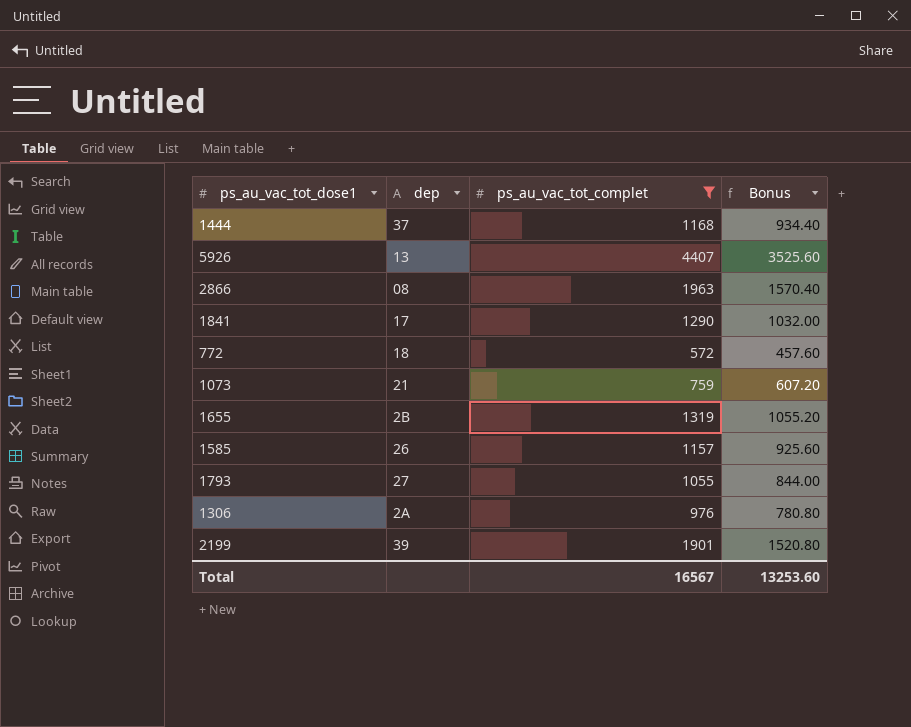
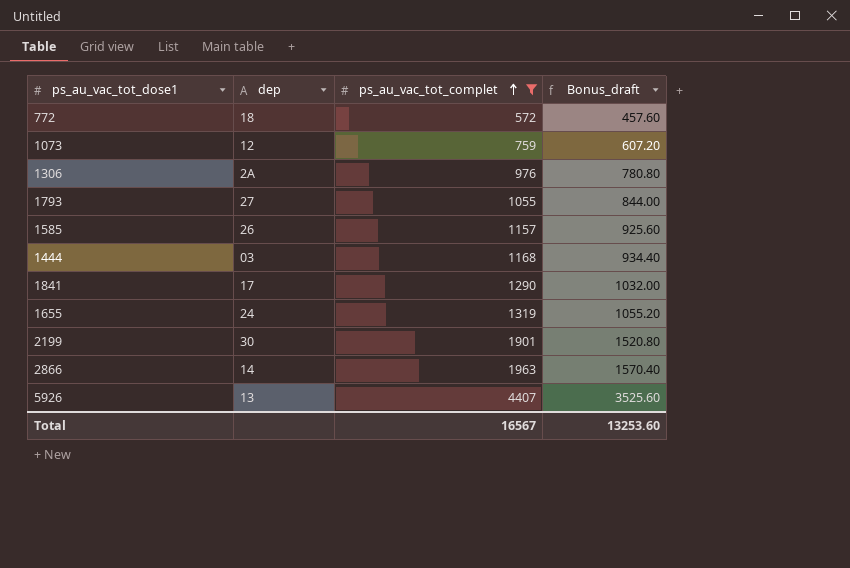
row order: none -> ps_au_vac_tot_complet ascending
column name: Bonus -> Bonus_draft
1073 | dep: 21 -> 12
1444 | dep: 37 -> 03
1655 | dep: 2B -> 24
2199 | dep: 39 -> 30
2866 | dep: 08 -> 14

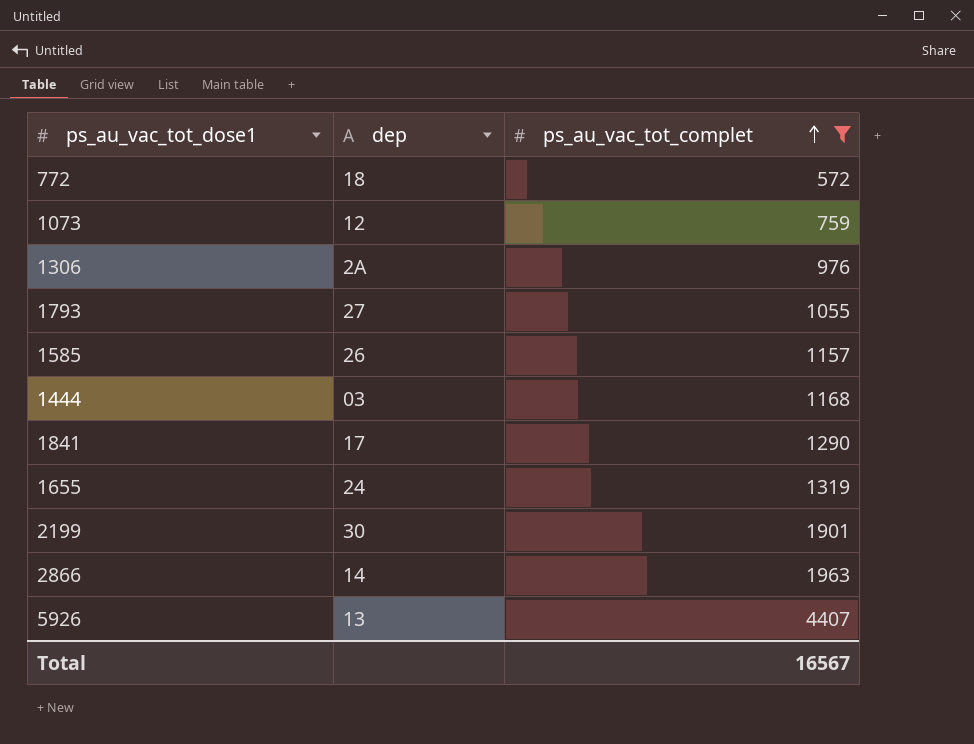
column Bonus_draft | formula: [ps_au_vac_tot_complet] * 0.8 -> none

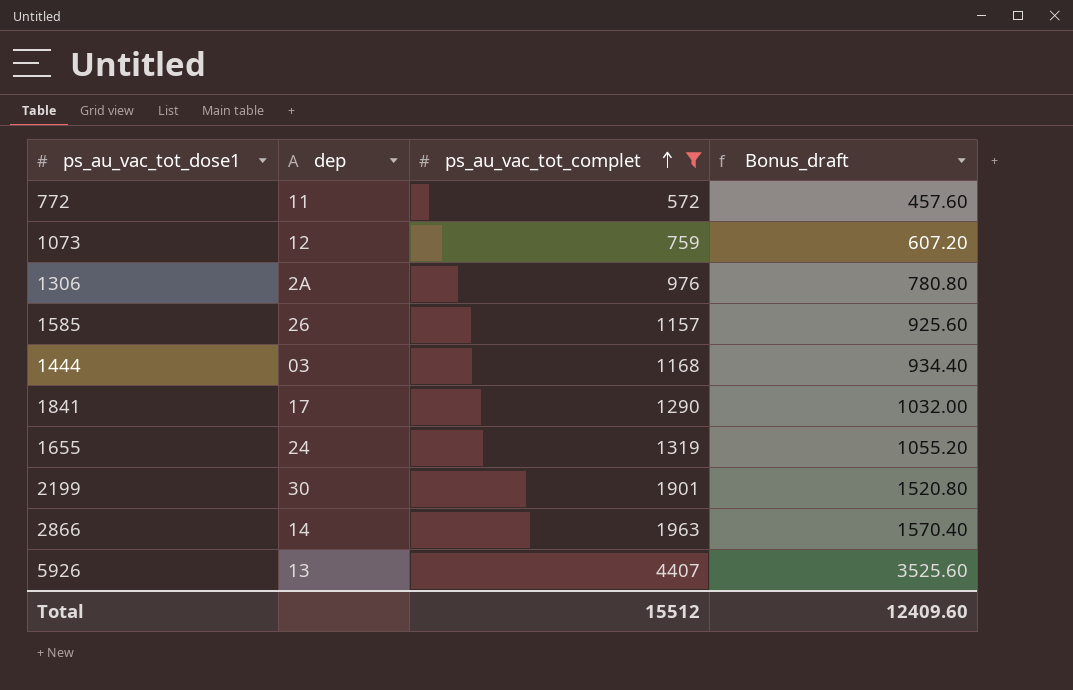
column Bonus_draft | formula: none -> [ps_au_vac_tot_complet] * 0.8
row 1793: 27 | 1055 -> none
772 | dep: 18 -> 11
Total | ps_au_vac_tot_complet: 16567 -> 15512

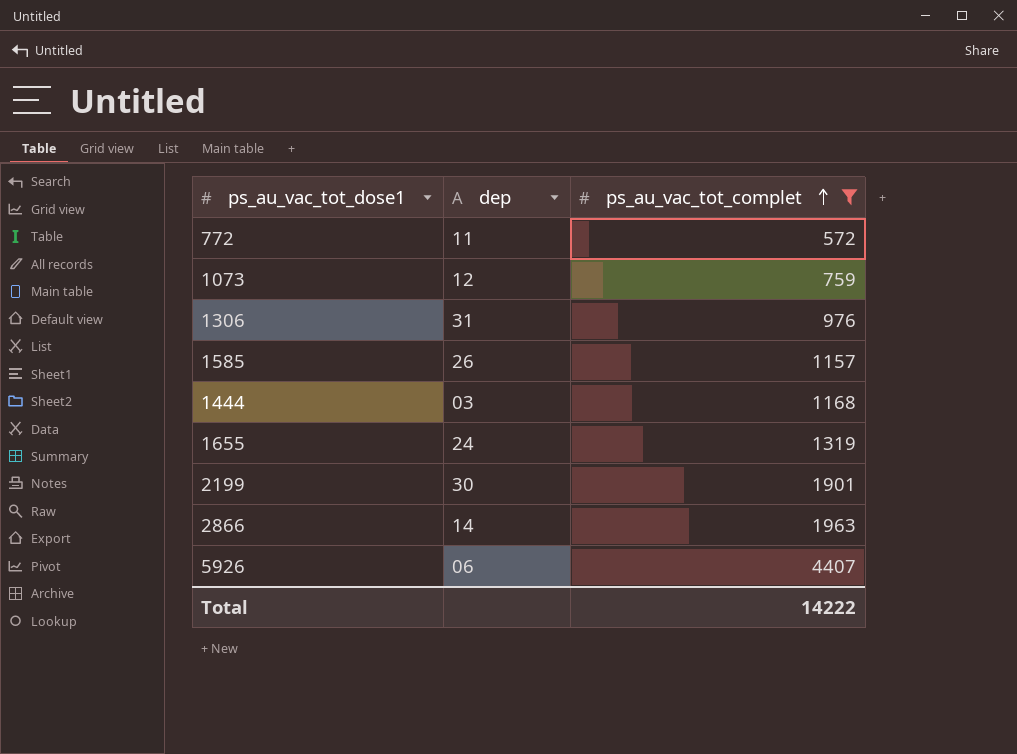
column Bonus_draft | formula: [ps_au_vac_tot_complet] * 0.8 -> none
row 1841: 17 | 1290 | 1032.00 -> none
1306 | dep: 2A -> 31
5926 | dep: 13 -> 06
Total | ps_au_vac_tot_complet: 15512 -> 14222

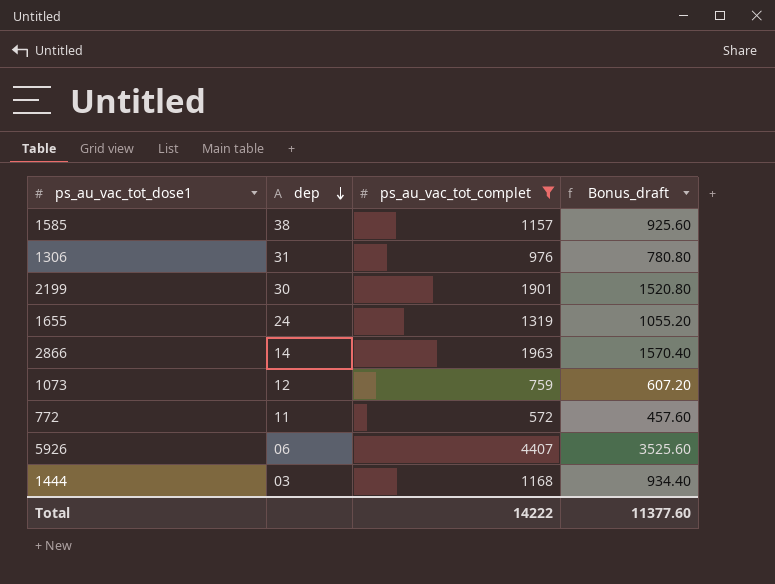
row order: ps_au_vac_tot_complet ascending -> dep descending
column Bonus_draft | formula: none -> [ps_au_vac_tot_complet] * 0.8
1585 | dep: 26 -> 38

